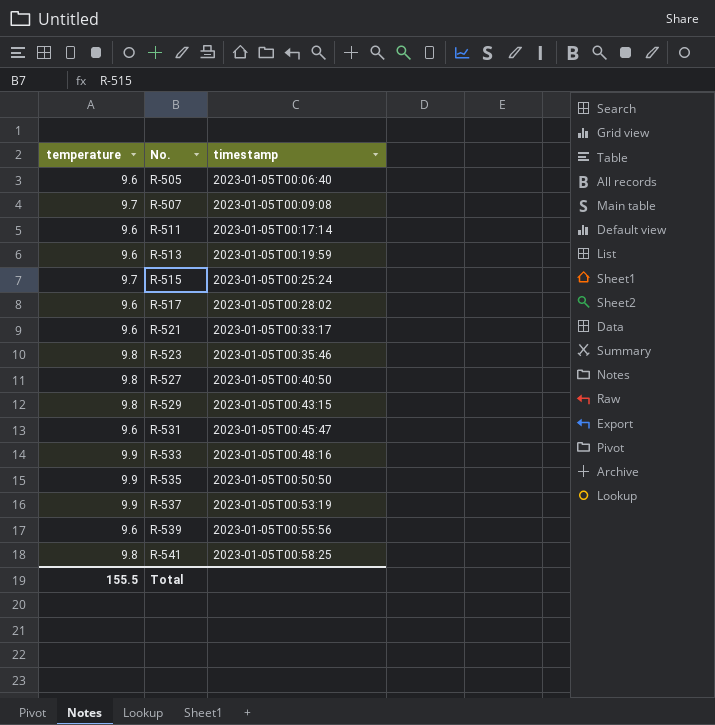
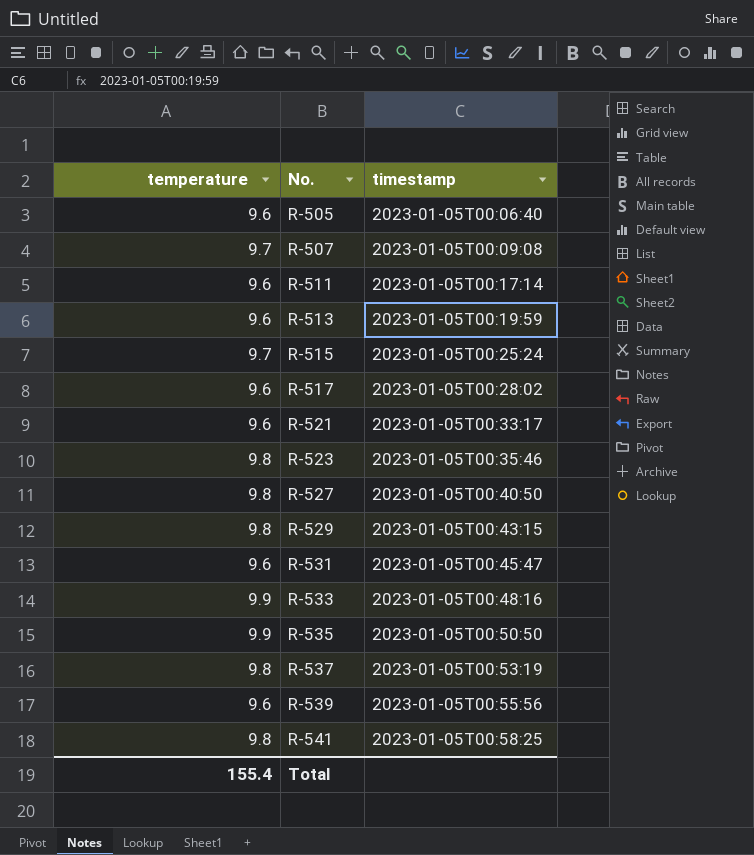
R-537 | temperature: 9.9 -> 9.8
Total | temperature: 155.5 -> 155.4

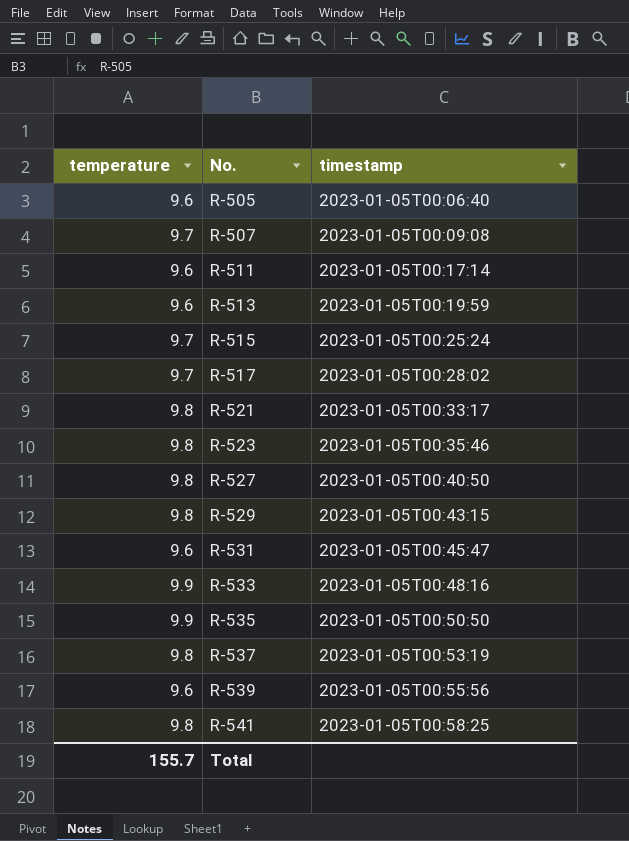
R-517 | temperature: 9.6 -> 9.7
R-521 | temperature: 9.6 -> 9.8
Total | temperature: 155.4 -> 155.7

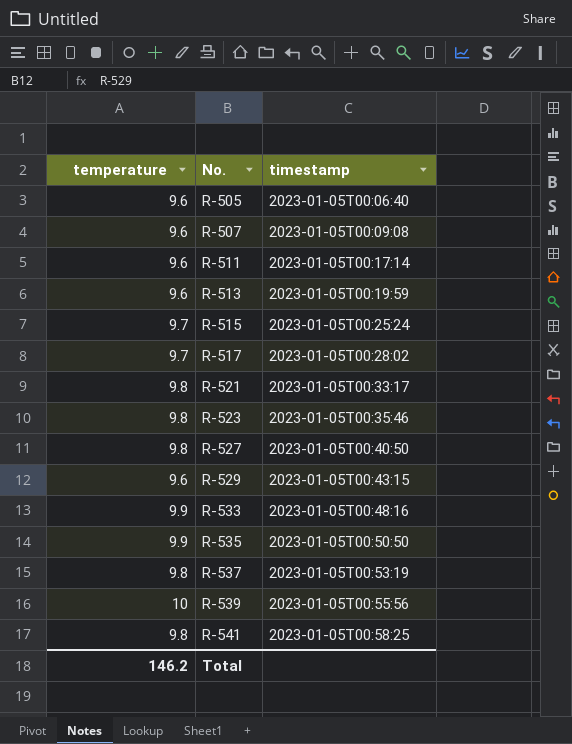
row R-531: 9.6 | 2023-01-05T00:45:47 -> none
R-507 | temperature: 9.7 -> 9.6
R-529 | temperature: 9.8 -> 9.6
R-539 | temperature: 9.6 -> 10
Total | temperature: 155.7 -> 146.2

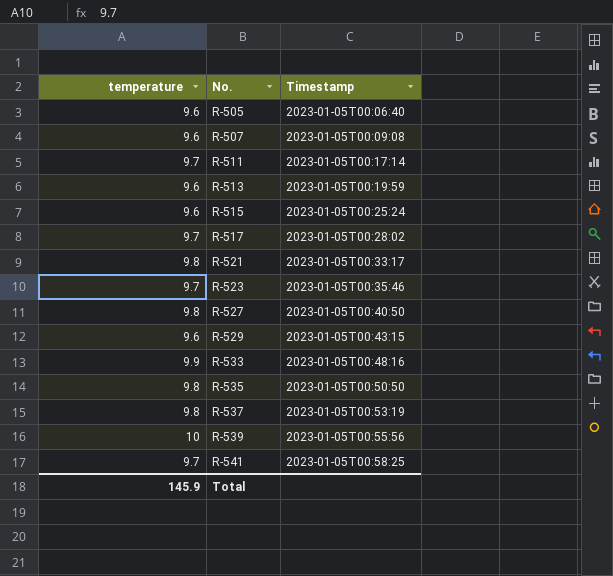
column name: timestamp -> Timestamp
R-511 | temperature: 9.6 -> 9.7
R-515 | temperature: 9.7 -> 9.6
R-523 | temperature: 9.8 -> 9.7
R-535 | temperature: 9.9 -> 9.8
R-541 | temperature: 9.8 -> 9.7
Total | temperature: 146.2 -> 145.9

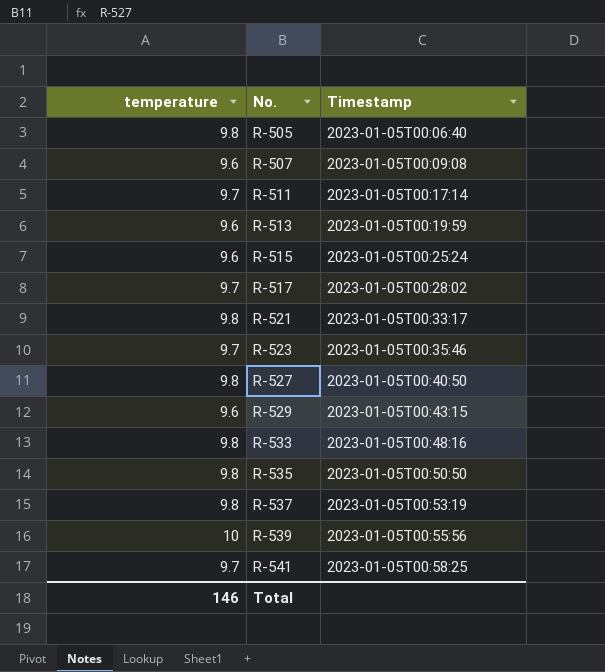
R-505 | temperature: 9.6 -> 9.8
R-533 | temperature: 9.9 -> 9.8
Total | temperature: 145.9 -> 146

